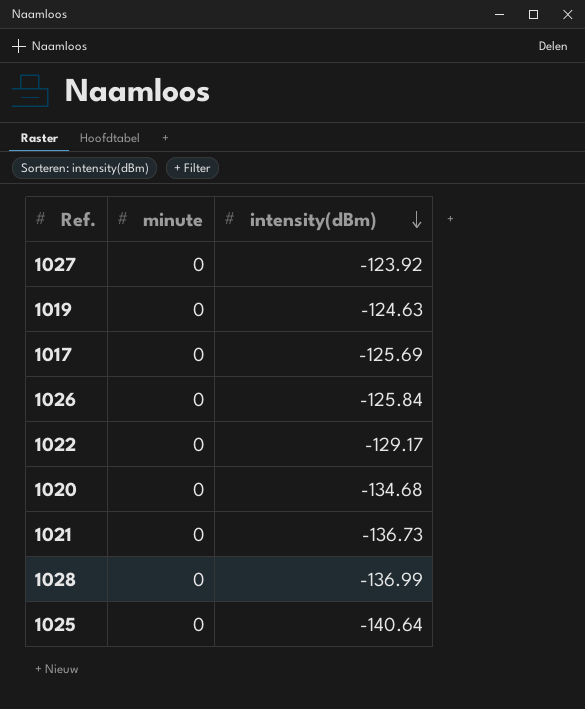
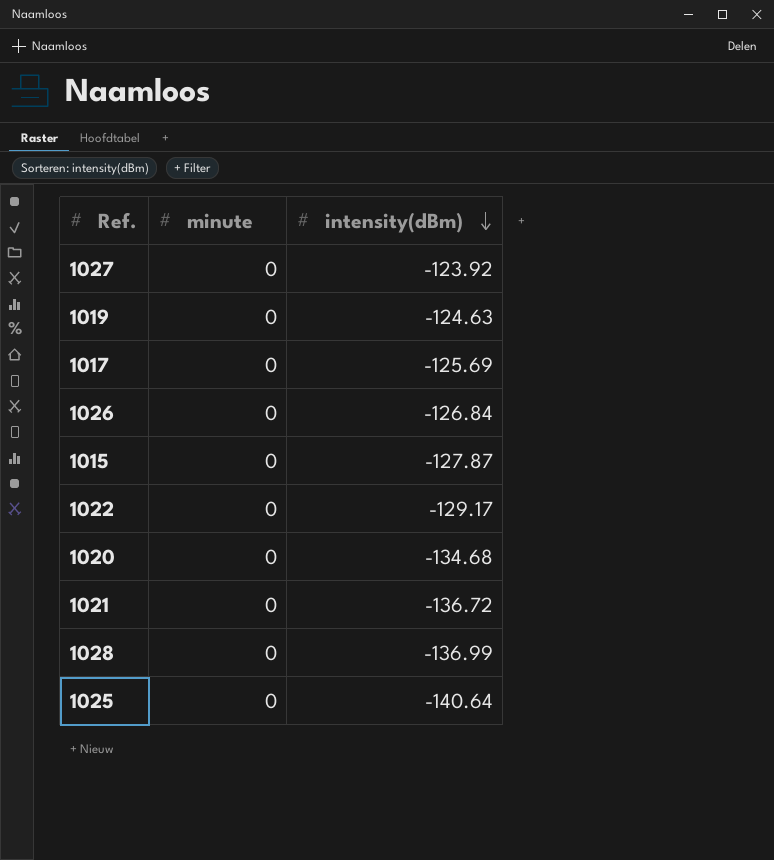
1026 | intensity(dBm): -125.84 -> -126.84
row 1015: none -> 0 | -127.87
1021 | intensity(dBm): -136.73 -> -136.72

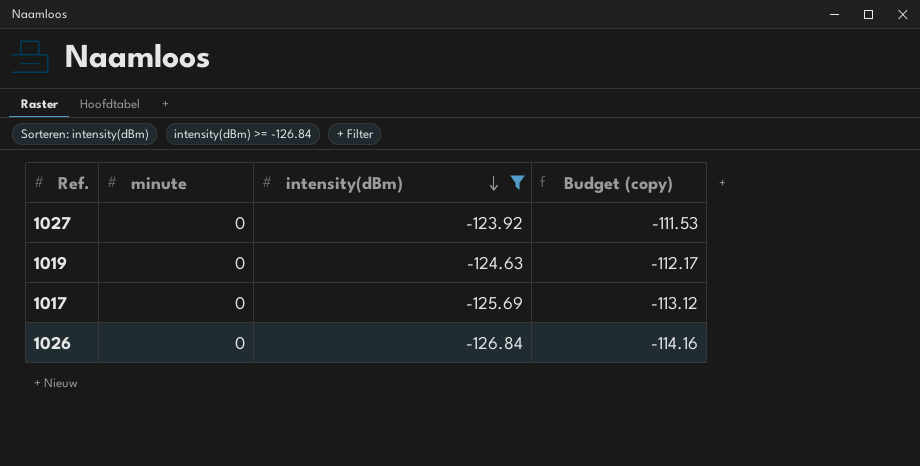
filter: none -> intensity(dBm) >= -126.84
column Budget (copy) | formula: none -> [intensity(dBm)] * 0.9

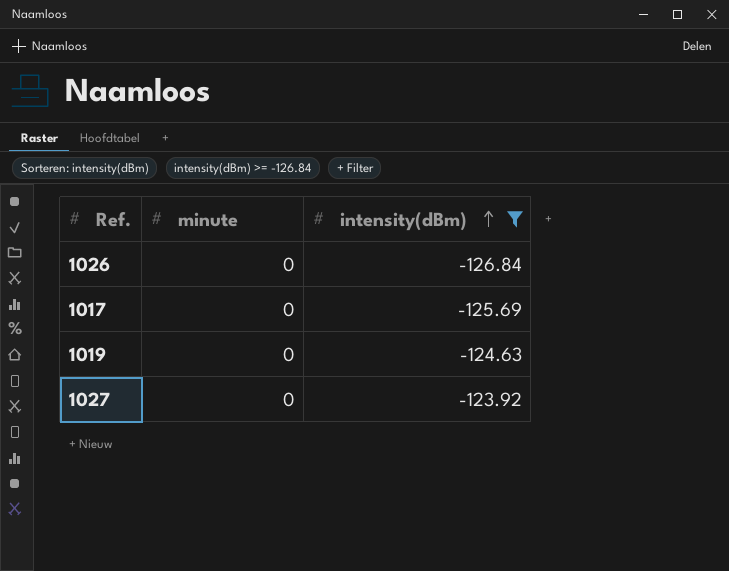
row order: intensity(dBm) descending -> intensity(dBm) ascending
column Budget (copy) | formula: [intensity(dBm)] * 0.9 -> none

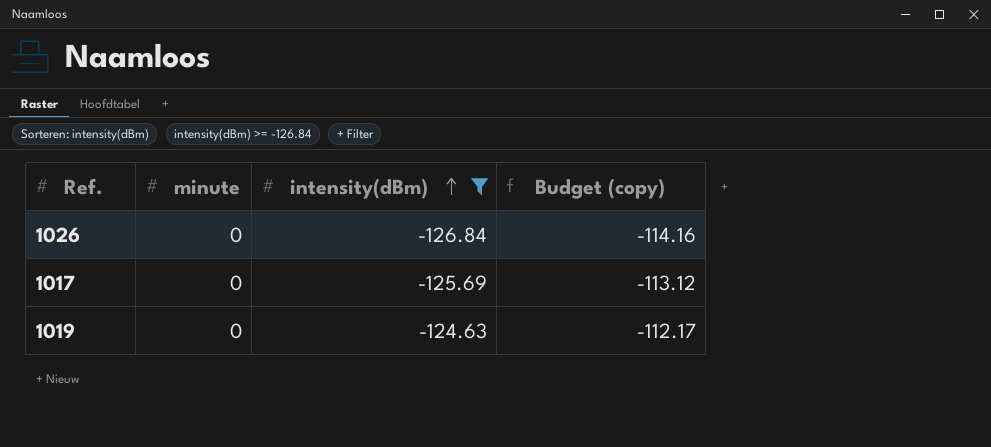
column Budget (copy) | formula: none -> [intensity(dBm)] * 0.9
row 1027: 0 | -123.92 -> none

